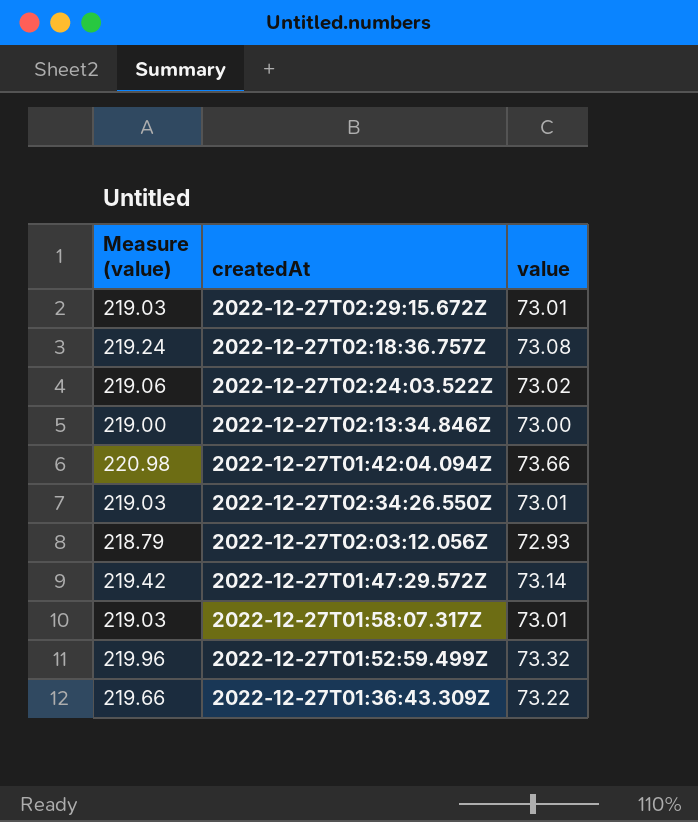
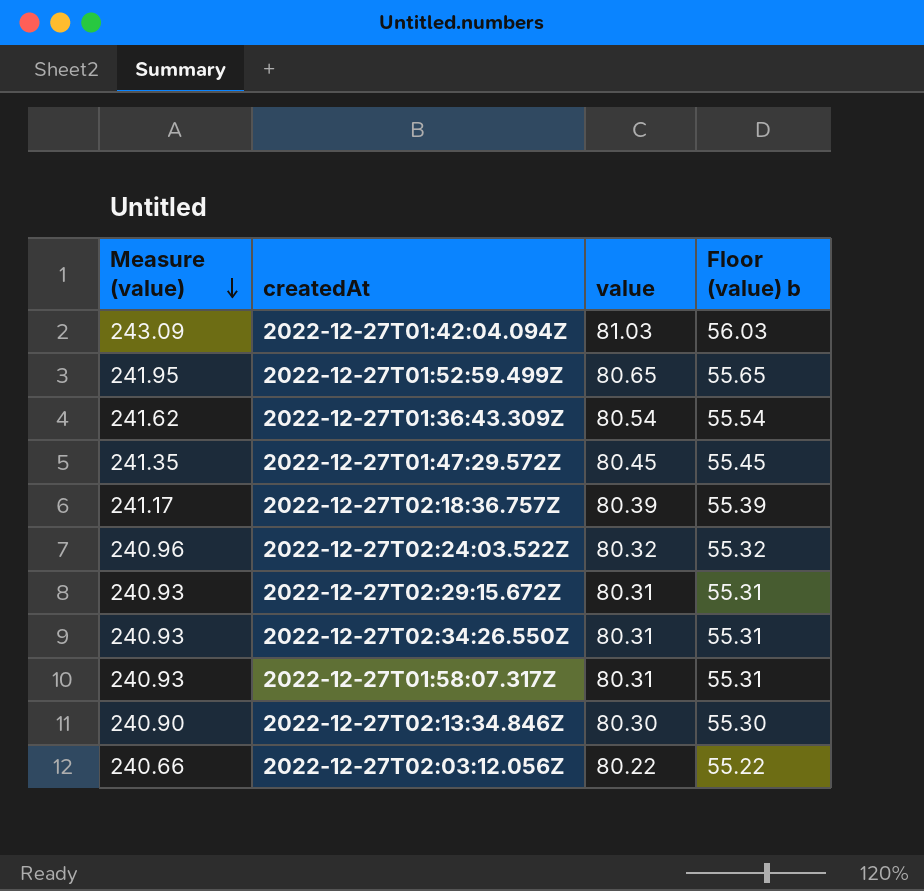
row order: none -> Measure (value) descending
column Floor (value) b | formula: none -> [value] - 25
2022-12-27T01:42:04.094Z | Measure (value): 220.98 -> 243.09
2022-12-27T01:42:04.094Z | value: 73.66 -> 81.03
2022-12-27T01:52:59.499Z | Measure (value): 219.96 -> 241.95
2022-12-27T01:52:59.499Z | value: 73.32 -> 80.65
2022-12-27T01:36:43.309Z | Measure (value): 219.66 -> 241.62
2022-12-27T01:36:43.309Z | value: 73.22 -> 80.54
2022-12-27T01:47:29.572Z | Measure (value): 219.42 -> 241.35
2022-12-27T01:47:29.572Z | value: 73.14 -> 80.45
2022-12-27T02:18:36.757Z | Measure (value): 219.24 -> 241.17
2022-12-27T02:18:36.757Z | value: 73.08 -> 80.39
2022-12-27T02:24:03.522Z | Measure (value): 219.06 -> 240.96
2022-12-27T02:24:03.522Z | value: 73.02 -> 80.32
2022-12-27T02:29:15.672Z | Measure (value): 219.03 -> 240.93
2022-12-27T02:29:15.672Z | value: 73.01 -> 80.31
2022-12-27T02:34:26.550Z | Measure (value): 219.03 -> 240.93
2022-12-27T02:34:26.550Z | value: 73.01 -> 80.31
2022-12-27T01:58:07.317Z | Measure (value): 219.03 -> 240.93
2022-12-27T01:58:07.317Z | value: 73.01 -> 80.31
2022-12-27T02:13:34.846Z | Measure (value): 219.00 -> 240.90
2022-12-27T02:13:34.846Z | value: 73.00 -> 80.30
2022-12-27T02:03:12.056Z | Measure (value): 218.79 -> 240.66
2022-12-27T02:03:12.056Z | value: 72.93 -> 80.22

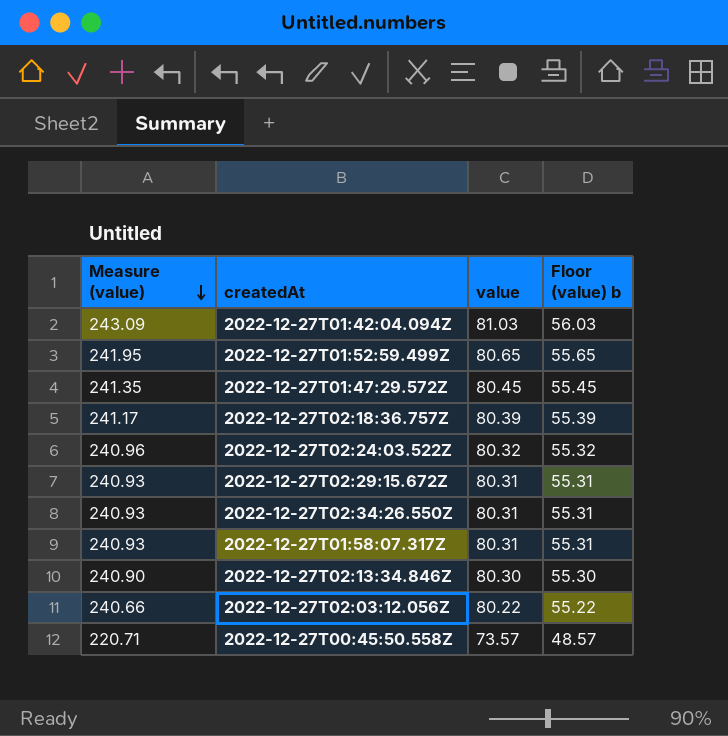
row 2022-12-27T01:36:43.309Z: 241.62 | 80.54 | 55.54 -> none
row 2022-12-27T00:45:50.558Z: none -> 220.71 | 73.57 | 48.57

